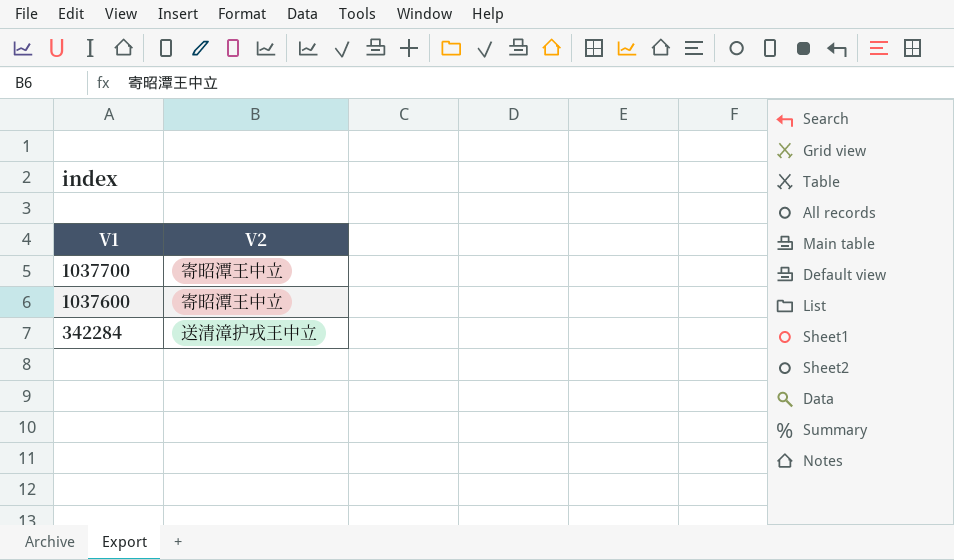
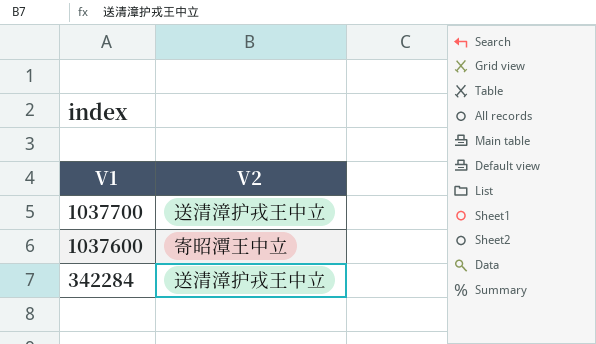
1037700 | V2: 寄昭潭王中立 -> 送清漳护戎王中立

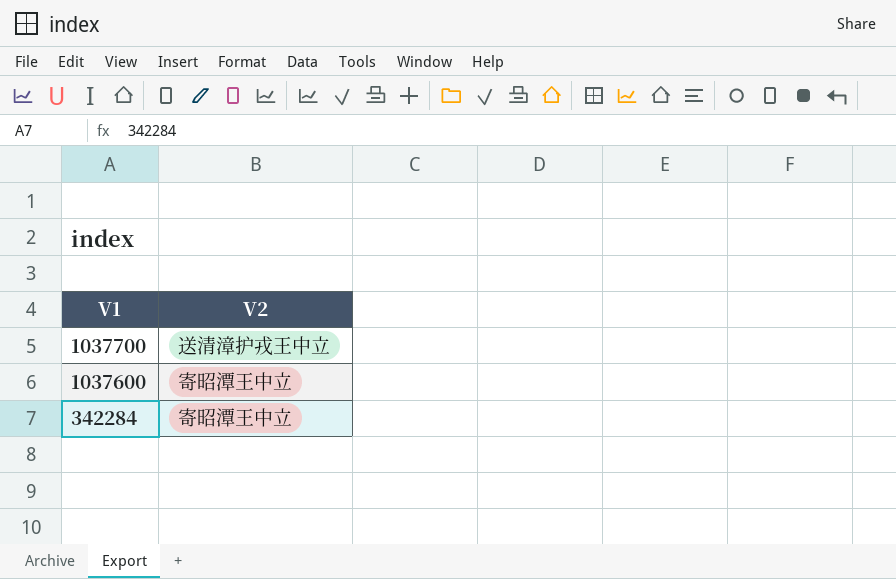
342284 | V2: 送清漳护戎王中立 -> 寄昭潭王中立

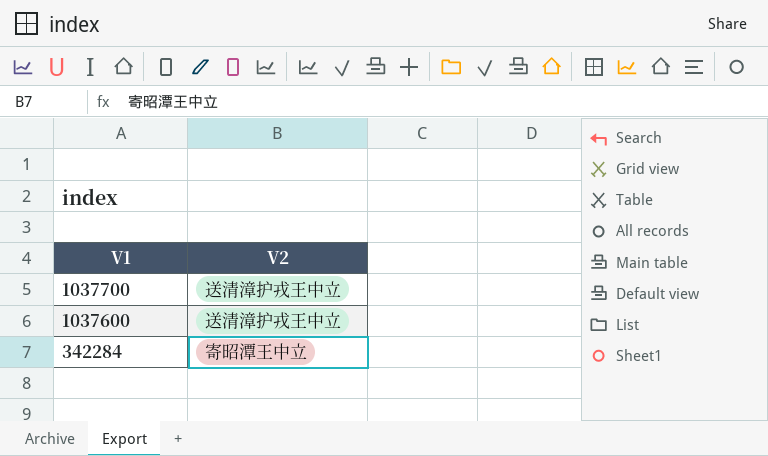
1037600 | V2: 寄昭潭王中立 -> 送清漳护戎王中立

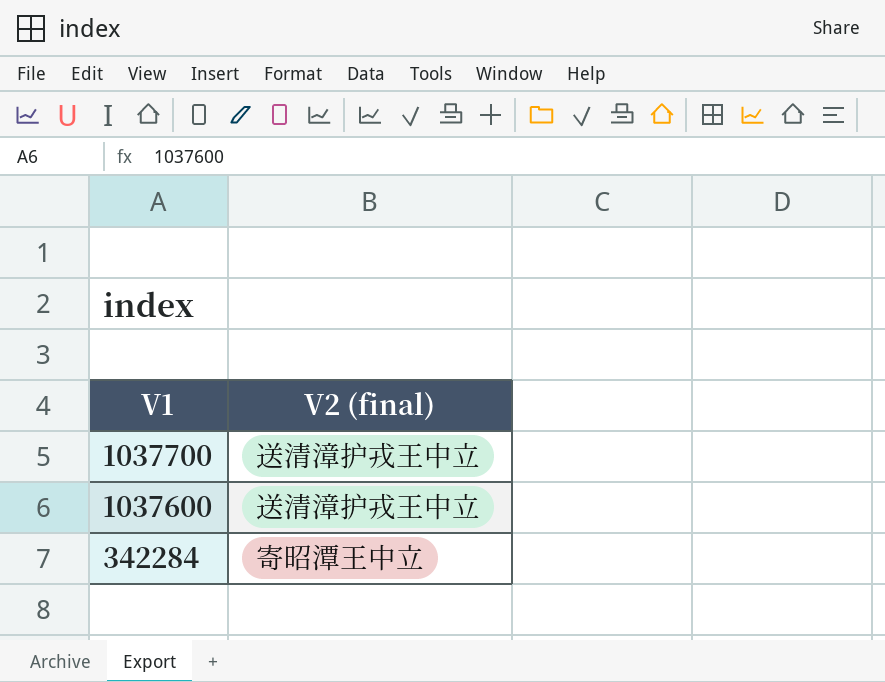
column name: V2 -> V2 (final)

